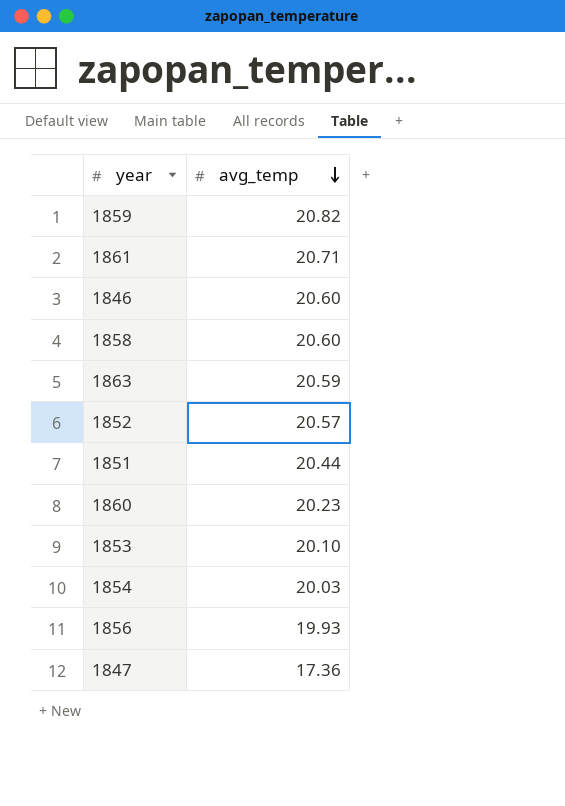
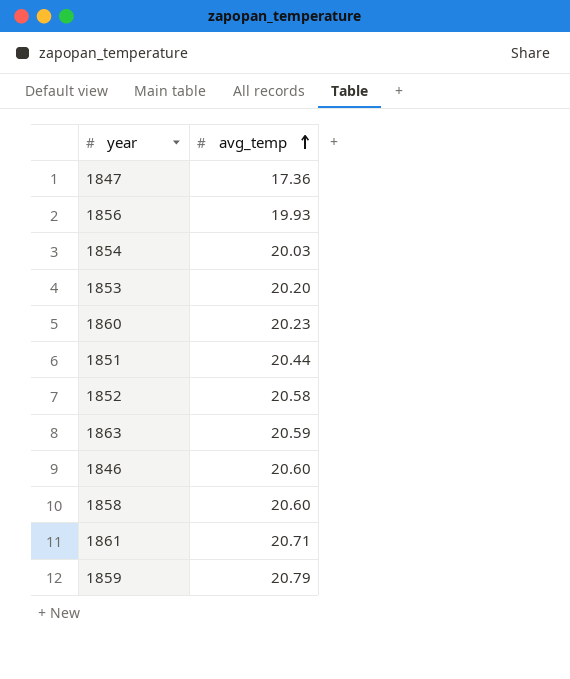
row order: avg_temp descending -> avg_temp ascending
1853 | avg_temp: 20.10 -> 20.20
1852 | avg_temp: 20.57 -> 20.58
1859 | avg_temp: 20.82 -> 20.79

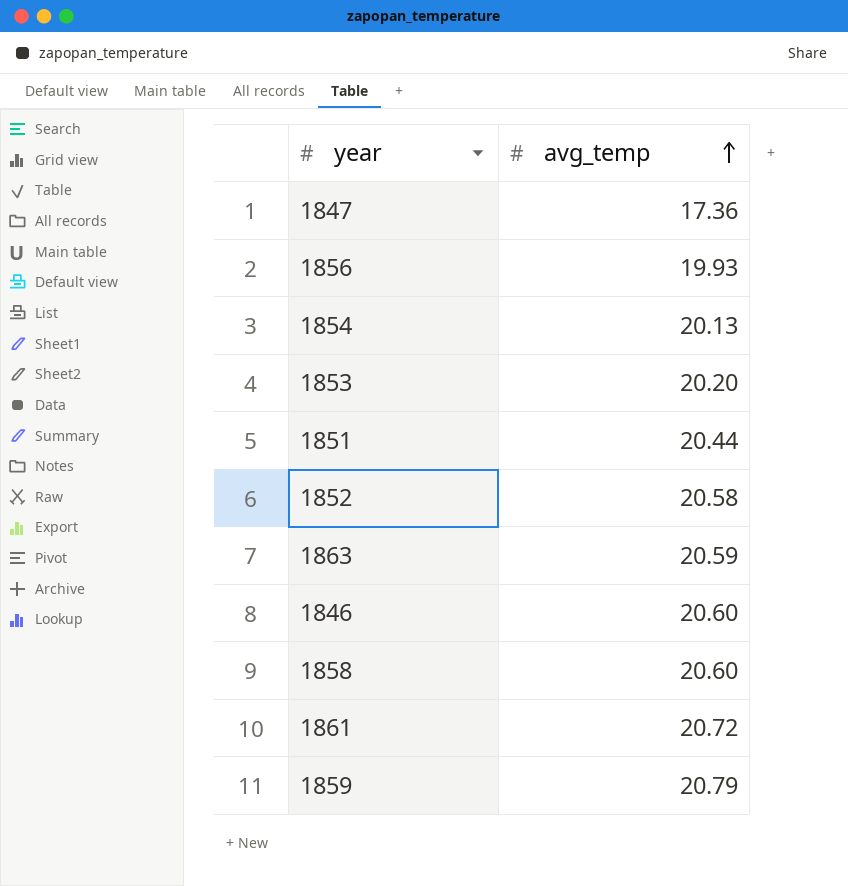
row 1860: 20.23 -> none
1854 | avg_temp: 20.03 -> 20.13
1861 | avg_temp: 20.71 -> 20.72

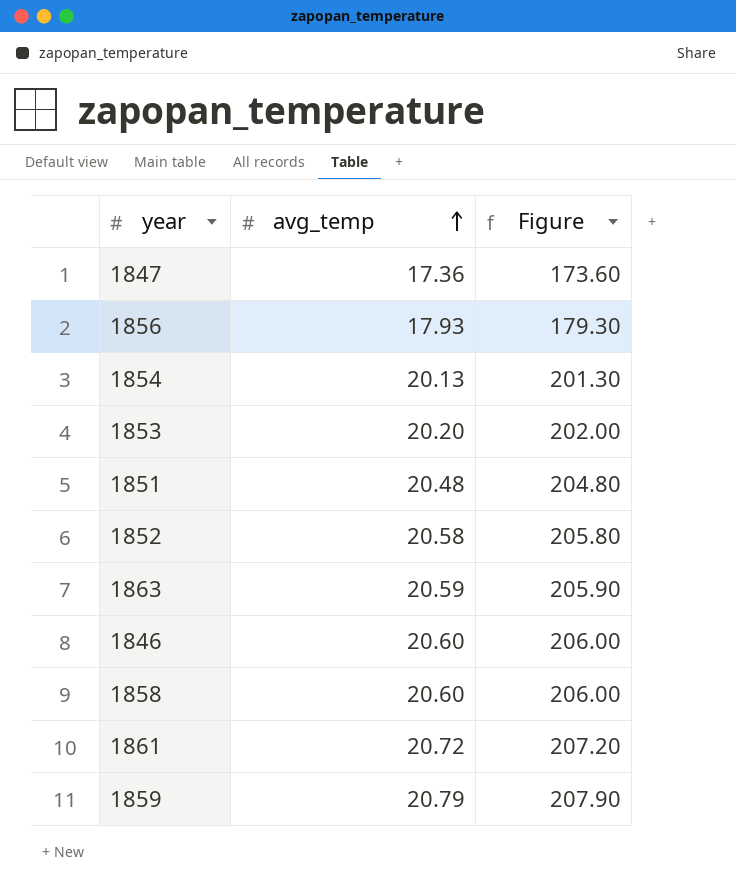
column Figure | formula: none -> [avg_temp] * 10
1856 | avg_temp: 19.93 -> 17.93
1851 | avg_temp: 20.44 -> 20.48

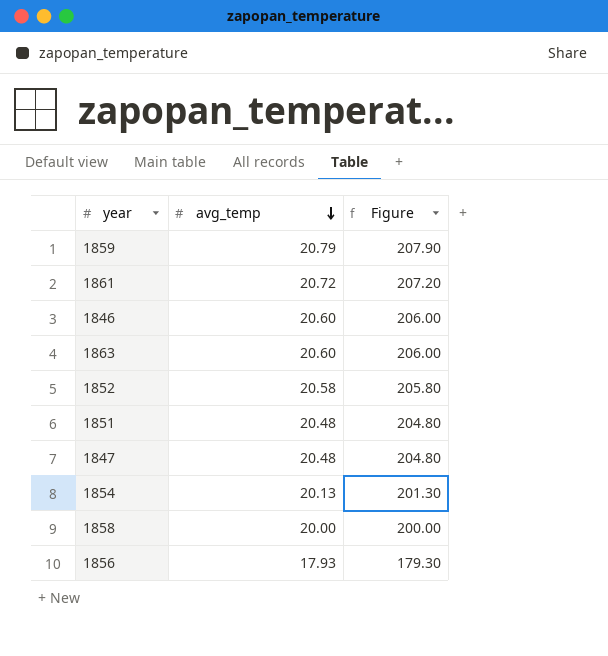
row order: avg_temp ascending -> avg_temp descending
row 1853: 20.20 | 202.00 -> none
1863 | avg_temp: 20.59 -> 20.60
1863 | Figure: 205.90 -> 206.00
1847 | avg_temp: 17.36 -> 20.48
1847 | Figure: 173.60 -> 204.80
1858 | avg_temp: 20.60 -> 20.00
1858 | Figure: 206.00 -> 200.00

